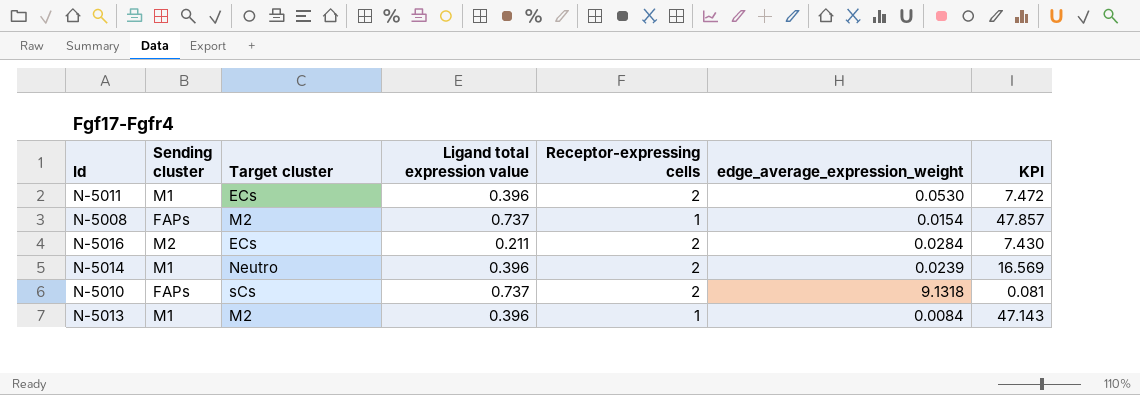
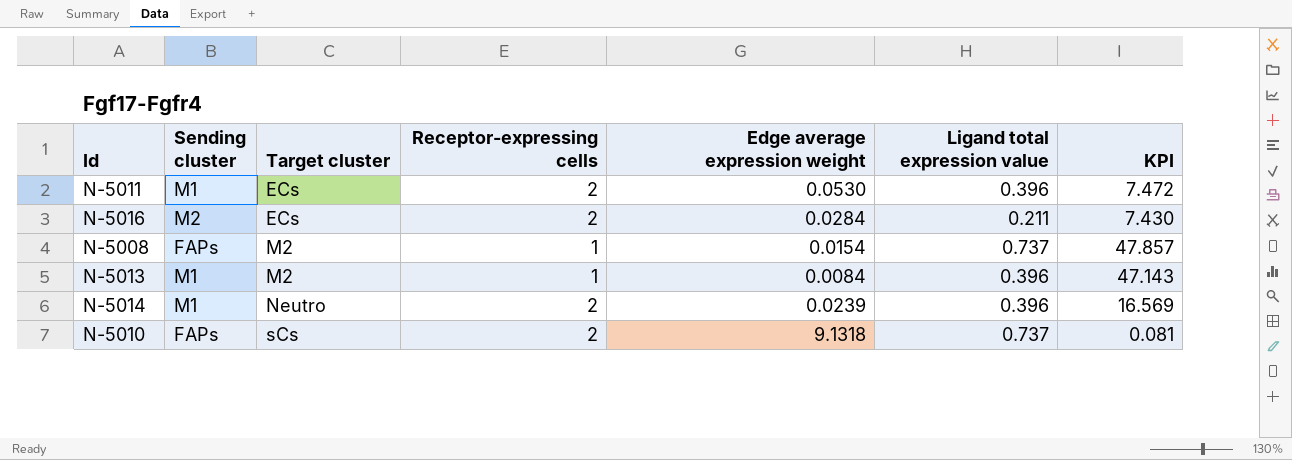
row order: none -> Target cluster ascending
column name: edge_average_expression_weight -> Edge average expression weight
column Ligand total expression value | position: 4 -> 6

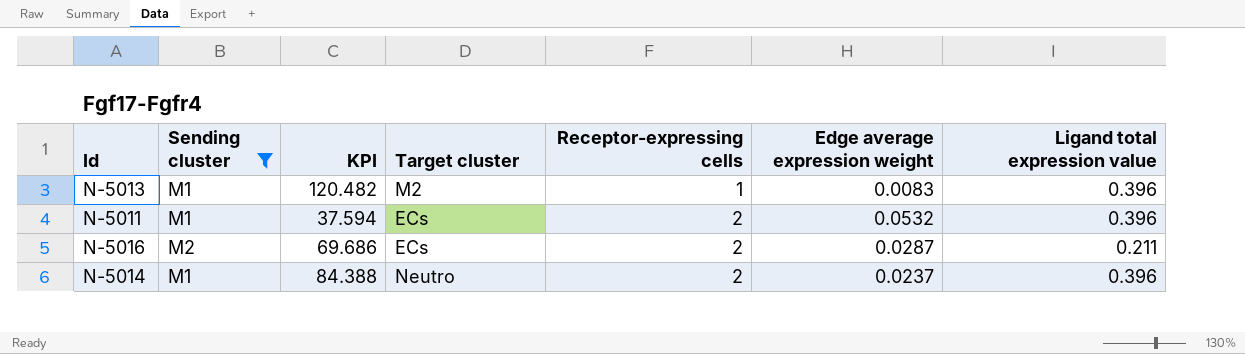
filter: none -> Sending cluster != FAPs
row order: Target cluster ascending -> Receptor-expressing cells ascending
column KPI | formula: [Ligand total expression value] / [Edge average expression weight] -> [Receptor-expressing cells] / [Edge average expression weight]
column KPI | position: 7 -> 3
N-5013 | Edge average expression weight: 0.0084 -> 0.0083
N-5011 | Edge average expression weight: 0.0530 -> 0.0532
N-5016 | Edge average expression weight: 0.0284 -> 0.0287
N-5014 | Edge average expression weight: 0.0239 -> 0.0237

